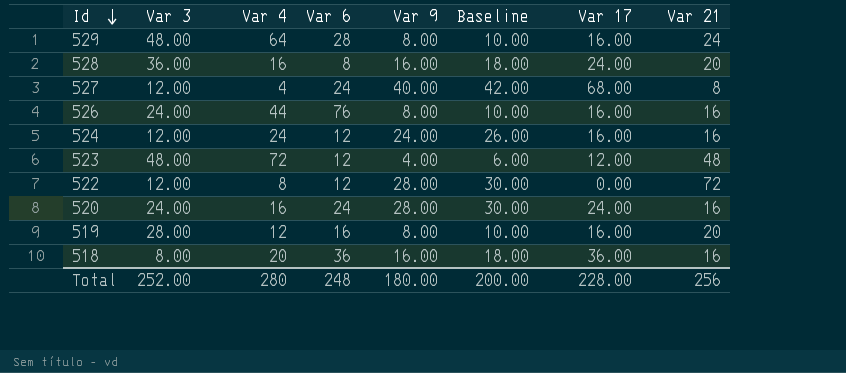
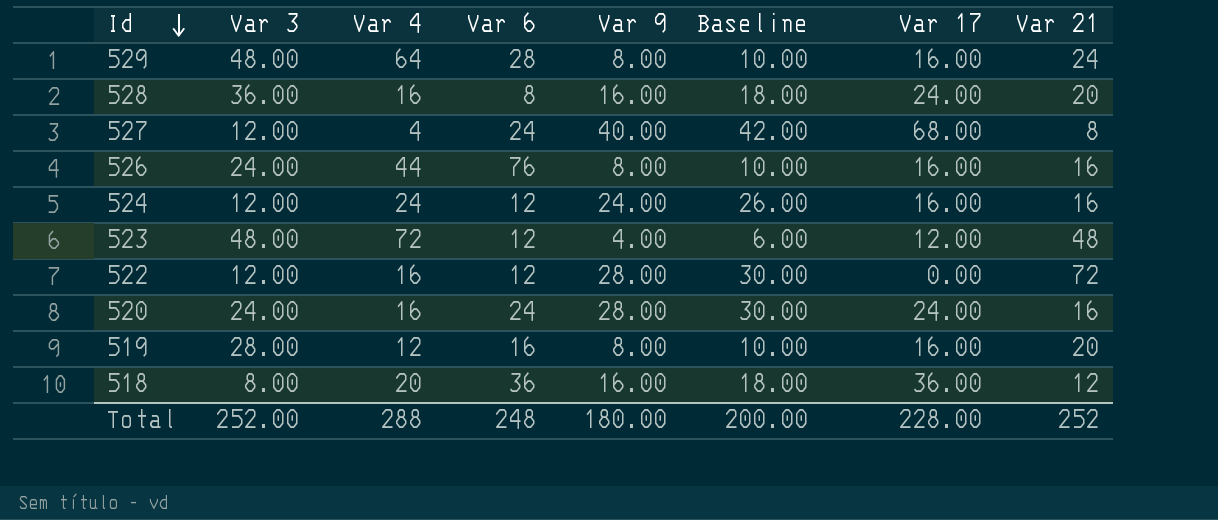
522 | Var 4: 8 -> 16
518 | Var 21: 16 -> 12
Total | Var 4: 280 -> 288
Total | Var 21: 256 -> 252

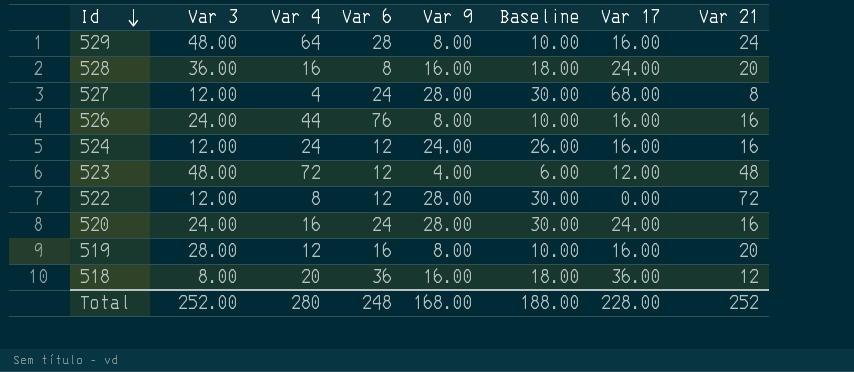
527 | Var 9: 40.00 -> 28.00
527 | Baseline: 42.00 -> 30.00
522 | Var 4: 16 -> 8
Total | Var 4: 288 -> 280
Total | Var 9: 180.00 -> 168.00
Total | Baseline: 200.00 -> 188.00

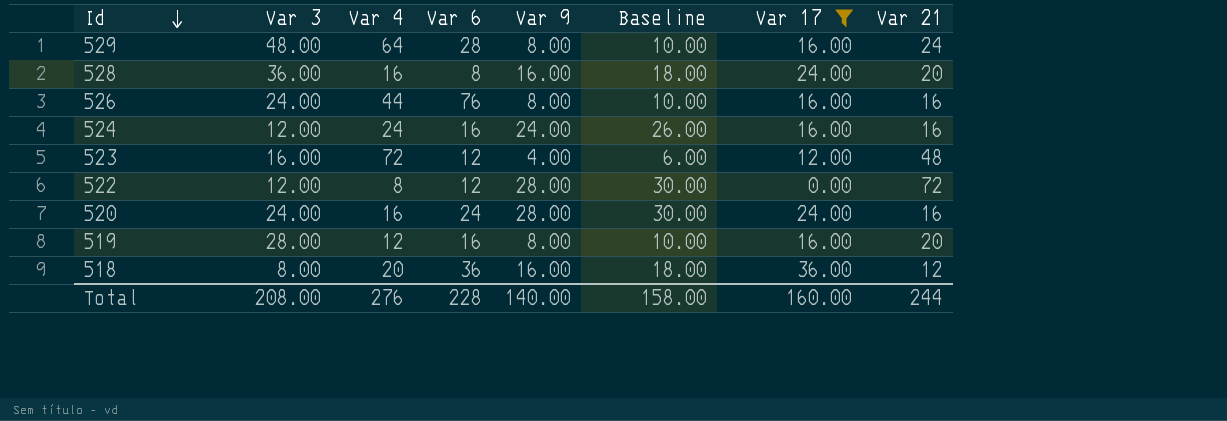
filter: none -> Var 17 != 68.00
524 | Var 6: 12 -> 16
523 | Var 3: 48.00 -> 16.00
Total | Var 3: 252.00 -> 208.00
Total | Var 4: 280 -> 276
Total | Var 6: 248 -> 228
Total | Var 9: 168.00 -> 140.00
Total | Baseline: 188.00 -> 158.00
Total | Var 17: 228.00 -> 160.00
Total | Var 21: 252 -> 244

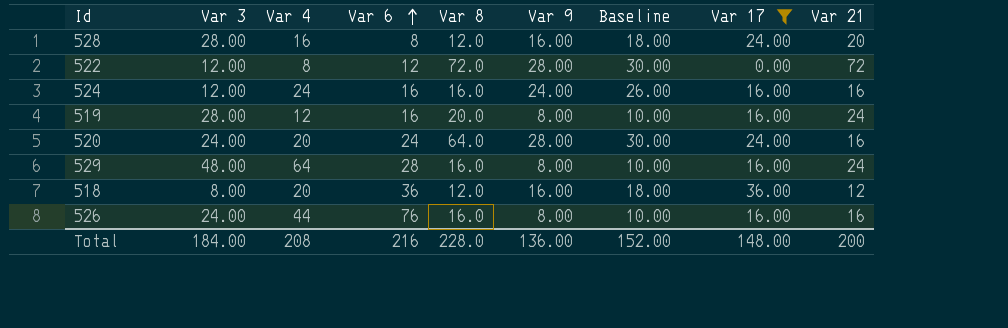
row order: Id descending -> Var 6 ascending
column Var 8 | position: none -> 5
row 523: 16.00 | 72 | 12 | 4.00 | 6.00 | 12.00 | 48 -> none
528 | Var 3: 36.00 -> 28.00
519 | Var 21: 20 -> 24
520 | Var 4: 16 -> 20
Total | Var 3: 208.00 -> 184.00
Total | Var 4: 276 -> 208
Total | Var 6: 228 -> 216
Total | Var 9: 140.00 -> 136.00
Total | Baseline: 158.00 -> 152.00
Total | Var 17: 160.00 -> 148.00
Total | Var 21: 244 -> 200

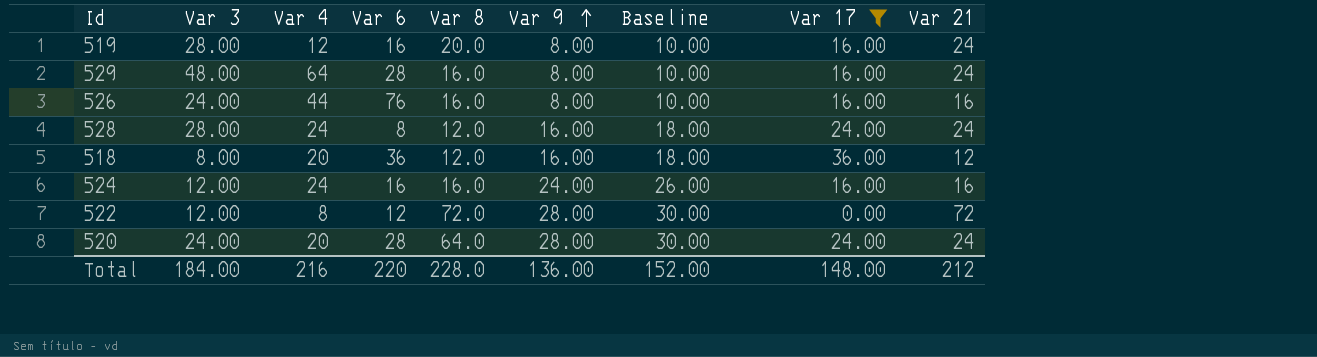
row order: Var 6 ascending -> Var 9 ascending
528 | Var 4: 16 -> 24
528 | Var 21: 20 -> 24
520 | Var 6: 24 -> 28
520 | Var 21: 16 -> 24
Total | Var 4: 208 -> 216
Total | Var 6: 216 -> 220
Total | Var 21: 200 -> 212

